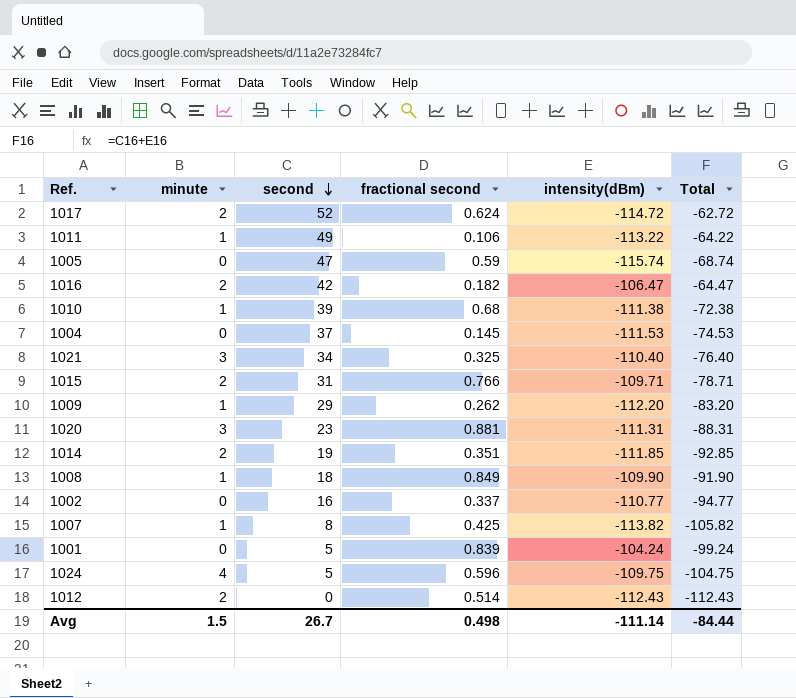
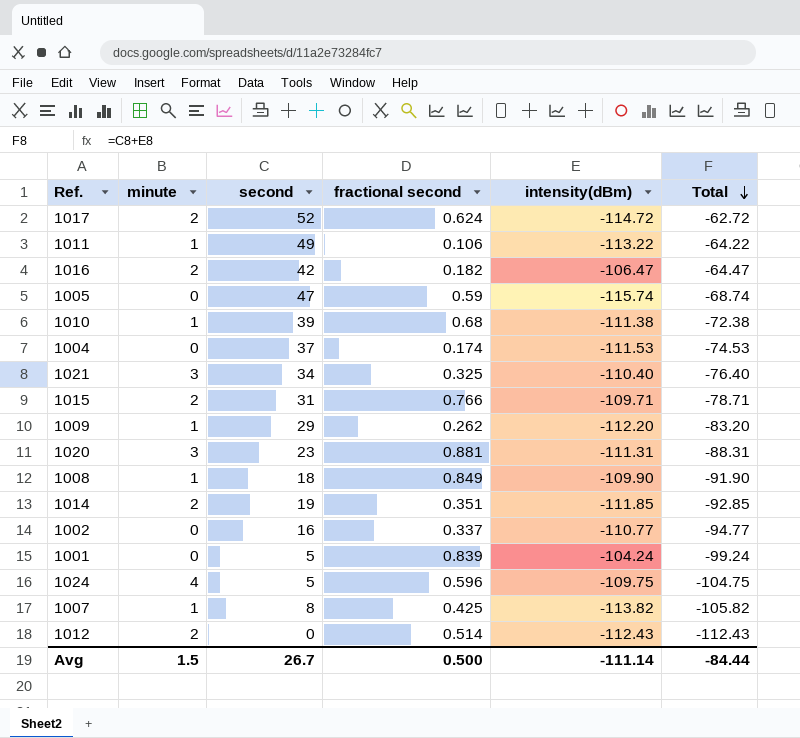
row order: second descending -> Total descending
1004 | fractional second: 0.145 -> 0.174
Avg | fractional second: 0.498 -> 0.500

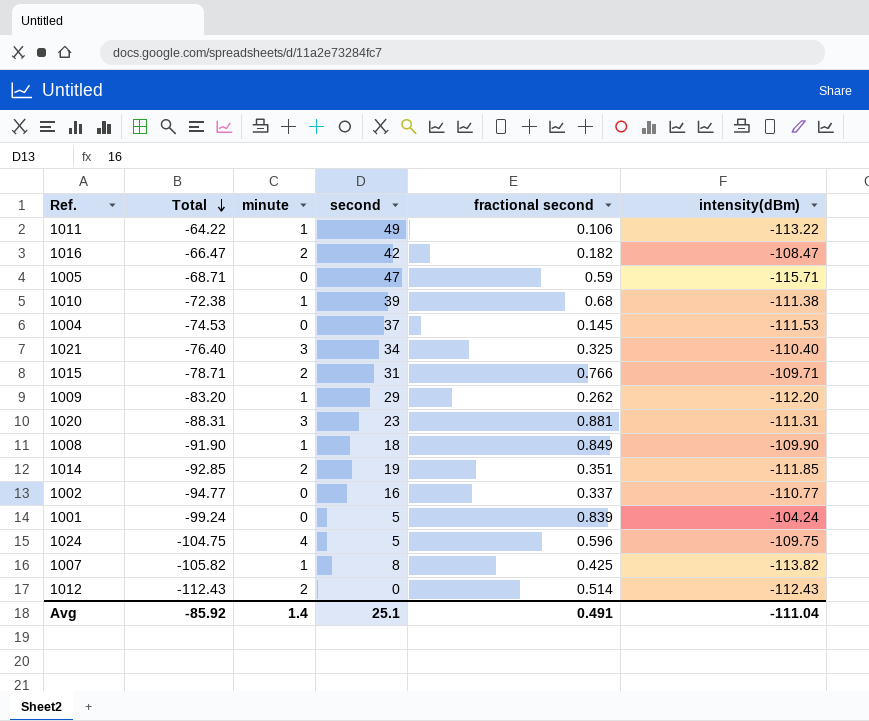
column Total | position: 6 -> 2
row 1017: 2 | 52 | 0.624 | -114.72 | -62.72 -> none
1016 | Total: -64.47 -> -66.47
1016 | intensity(dBm): -106.47 -> -108.47
1005 | Total: -68.74 -> -68.71
1005 | intensity(dBm): -115.74 -> -115.71
1004 | fractional second: 0.174 -> 0.145
Avg | Total: -84.44 -> -85.92
Avg | minute: 1.5 -> 1.4
Avg | second: 26.7 -> 25.1
Avg | fractional second: 0.500 -> 0.491
Avg | intensity(dBm): -111.14 -> -111.04

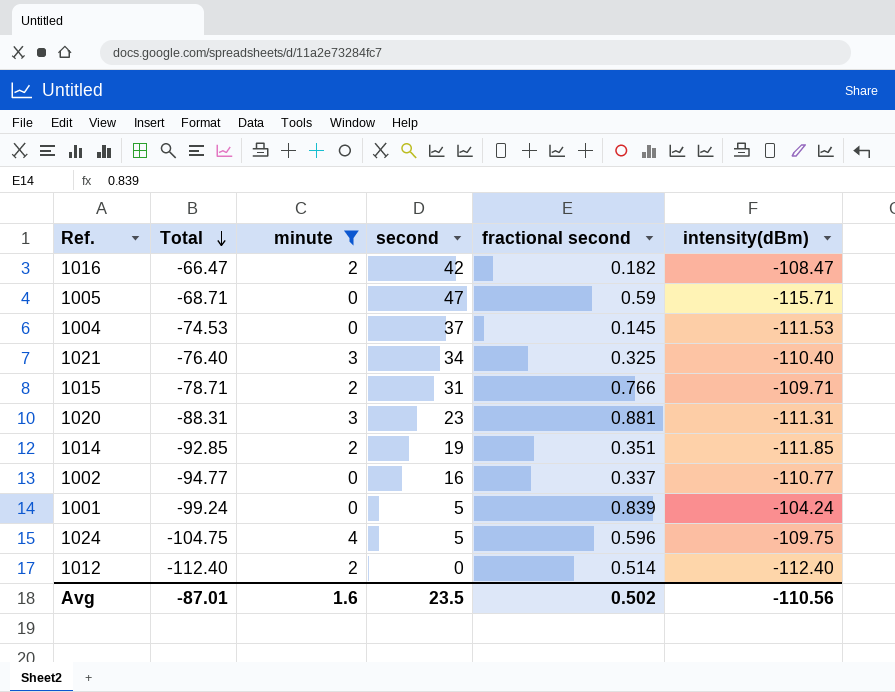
filter: none -> minute != 1
1012 | Total: -112.43 -> -112.40
1012 | intensity(dBm): -112.43 -> -112.40
Avg | Total: -85.92 -> -87.01
Avg | minute: 1.4 -> 1.6
Avg | second: 25.1 -> 23.5
Avg | fractional second: 0.491 -> 0.502
Avg | intensity(dBm): -111.04 -> -110.56

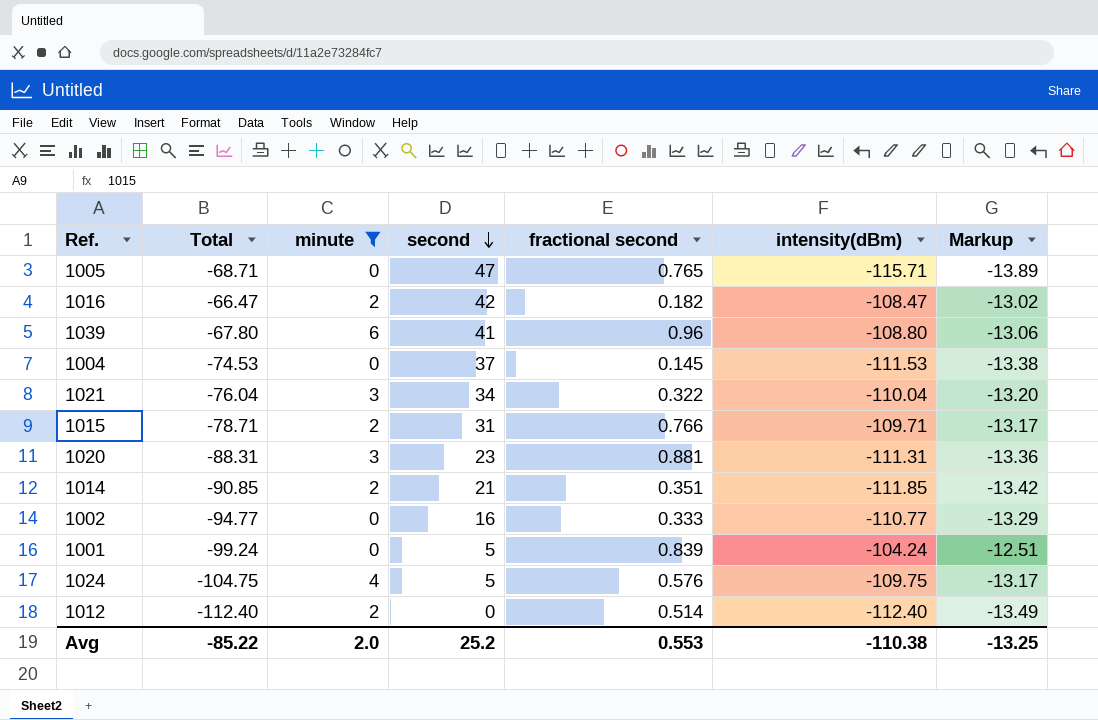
row order: Total descending -> second descending
column Markup | formula: none -> [intensity(dBm)] * 0.12
1005 | fractional second: 0.59 -> 0.765
row 1039: none -> -67.80 | 6 | 41 | 0.96 | -108.80 | -13.06
1021 | Total: -76.40 -> -76.04
1021 | fractional second: 0.325 -> 0.322
1021 | intensity(dBm): -110.40 -> -110.04
1014 | Total: -92.85 -> -90.85
1014 | second: 19 -> 21
1002 | fractional second: 0.337 -> 0.333
1024 | fractional second: 0.596 -> 0.576
Avg | Total: -87.01 -> -85.22
Avg | minute: 1.6 -> 2.0
Avg | second: 23.5 -> 25.2
Avg | fractional second: 0.502 -> 0.553
Avg | intensity(dBm): -110.56 -> -110.38

